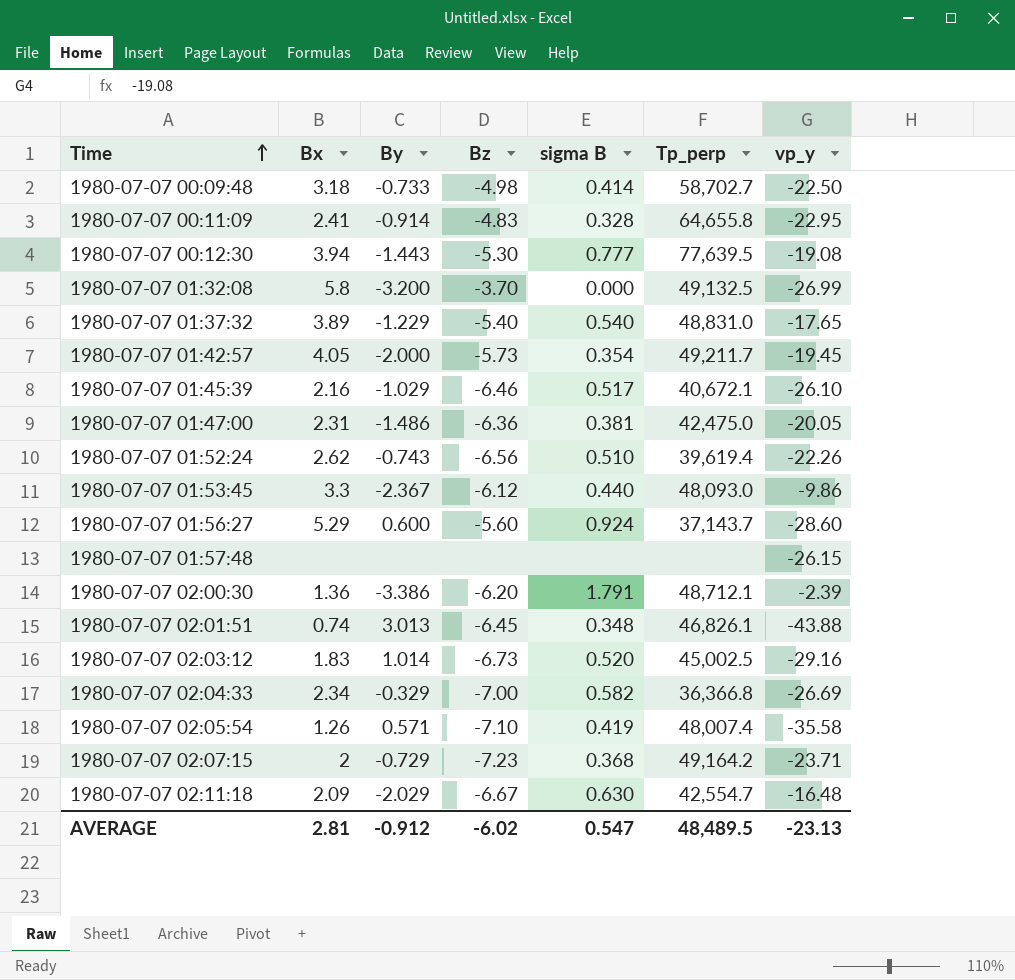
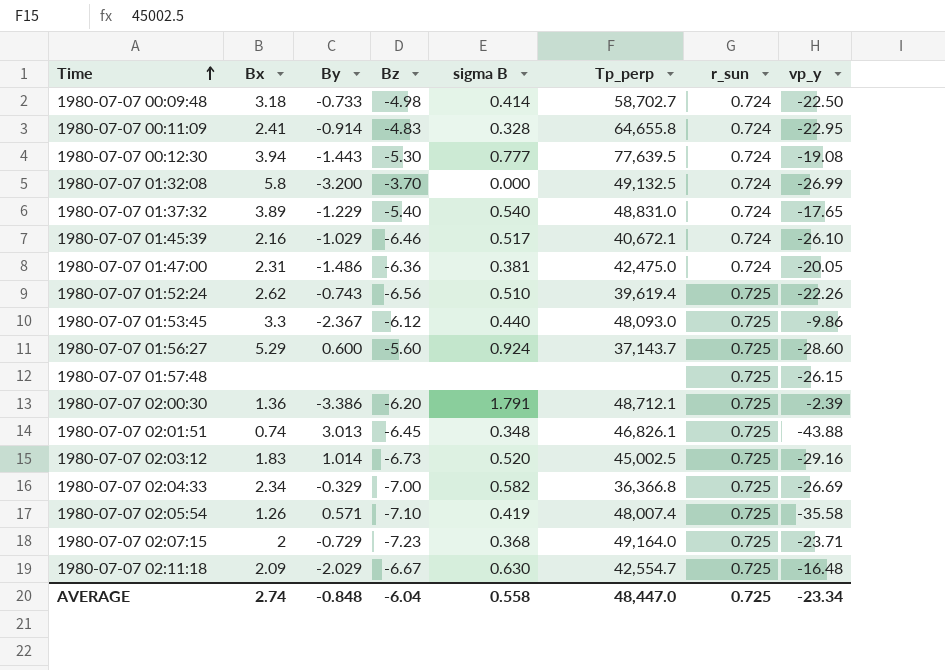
column r_sun | position: none -> 7
row 1980-07-07 01:42:57: 4.05 | -2.000 | -5.73 | 0.354 | 49,211.7 | -19.45 -> none
1980-07-07 02:07:15 | Tp_perp: 49,164.2 -> 49,164.0
AVERAGE | Bx: 2.81 -> 2.74
AVERAGE | By: -0.912 -> -0.848
AVERAGE | Bz: -6.02 -> -6.04
AVERAGE | sigma B: 0.547 -> 0.558
AVERAGE | Tp_perp: 48,489.5 -> 48,447.0
AVERAGE | vp_y: -23.13 -> -23.34

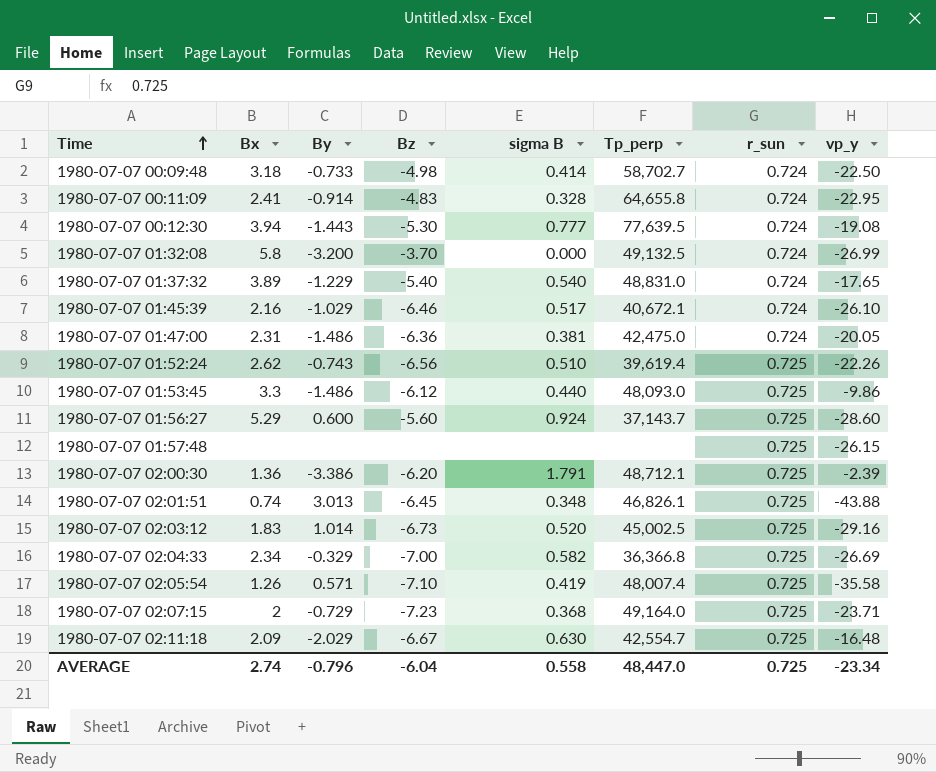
1980-07-07 01:53:45 | By: -2.367 -> -1.486
AVERAGE | By: -0.848 -> -0.796

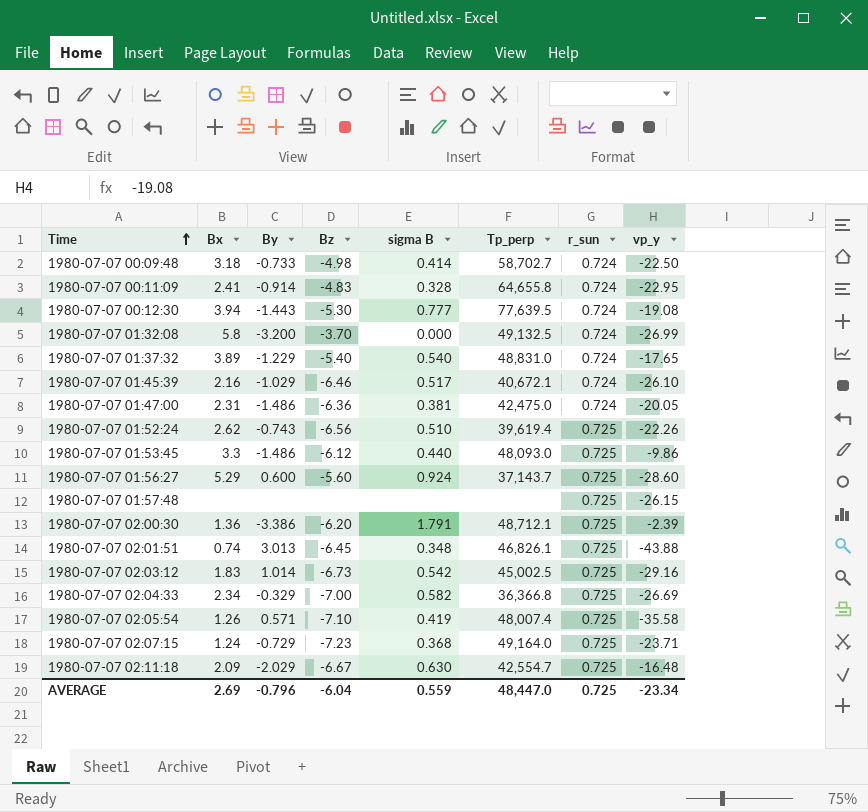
1980-07-07 02:03:12 | sigma B: 0.520 -> 0.542
1980-07-07 02:07:15 | Bx: 2 -> 1.24
AVERAGE | Bx: 2.74 -> 2.69
AVERAGE | sigma B: 0.558 -> 0.559

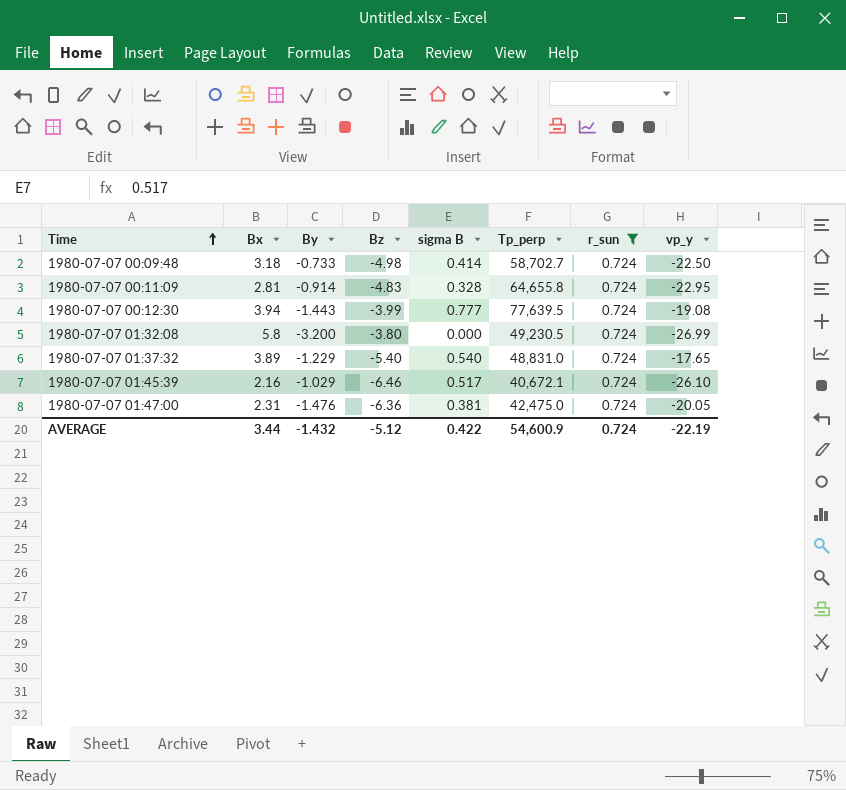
filter: none -> r_sun = 0.724
1980-07-07 00:11:09 | Bx: 2.41 -> 2.81
1980-07-07 00:12:30 | Bz: -5.30 -> -3.99
1980-07-07 01:32:08 | Bz: -3.70 -> -3.80
1980-07-07 01:32:08 | Tp_perp: 49,132.5 -> 49,230.5
1980-07-07 01:47:00 | By: -1.486 -> -1.476
AVERAGE | Bx: 2.69 -> 3.44
AVERAGE | By: -0.796 -> -1.432
AVERAGE | Bz: -6.04 -> -5.12
AVERAGE | sigma B: 0.559 -> 0.422
AVERAGE | Tp_perp: 48,447.0 -> 54,600.9
AVERAGE | r_sun: 0.725 -> 0.724
AVERAGE | vp_y: -23.34 -> -22.19

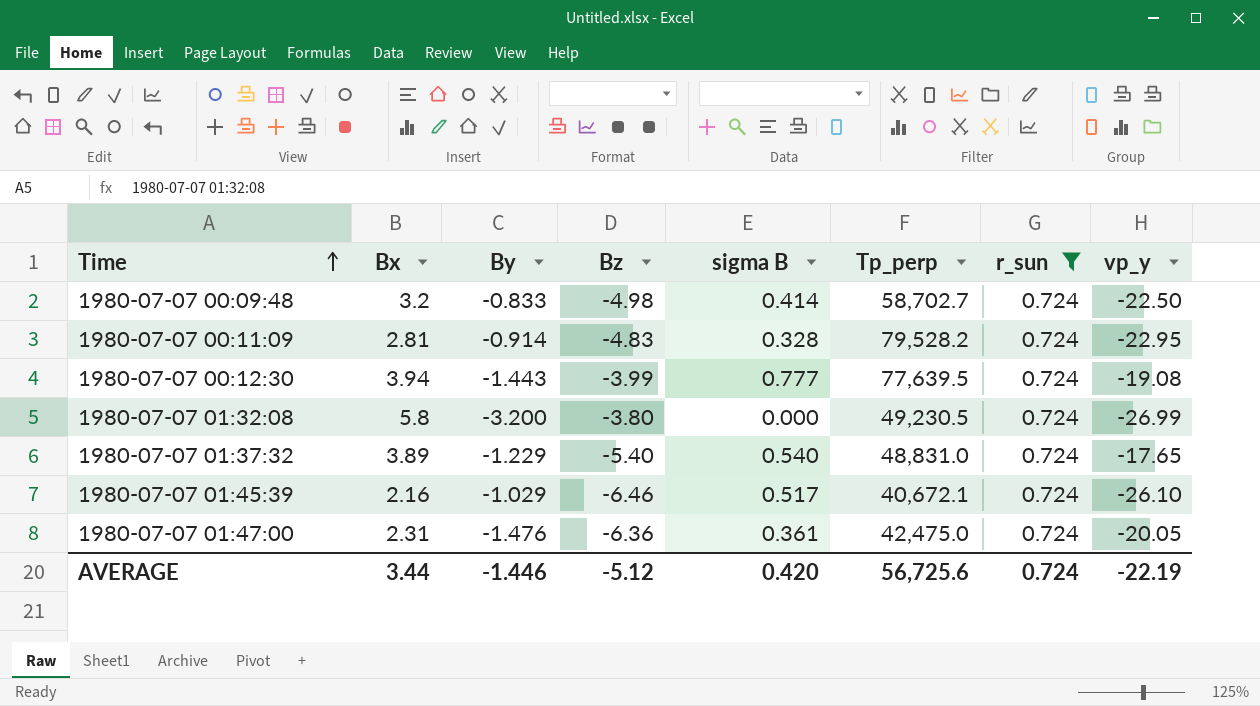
1980-07-07 00:09:48 | Bx: 3.18 -> 3.2
1980-07-07 00:09:48 | By: -0.733 -> -0.833
1980-07-07 00:11:09 | Tp_perp: 64,655.8 -> 79,528.2
1980-07-07 01:47:00 | sigma B: 0.381 -> 0.361
AVERAGE | By: -1.432 -> -1.446
AVERAGE | sigma B: 0.422 -> 0.420
AVERAGE | Tp_perp: 54,600.9 -> 56,725.6

